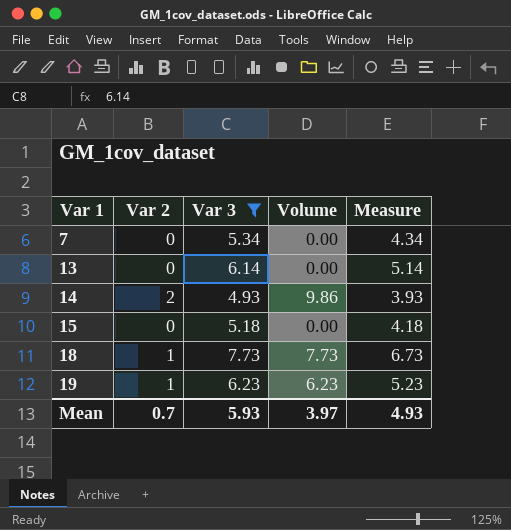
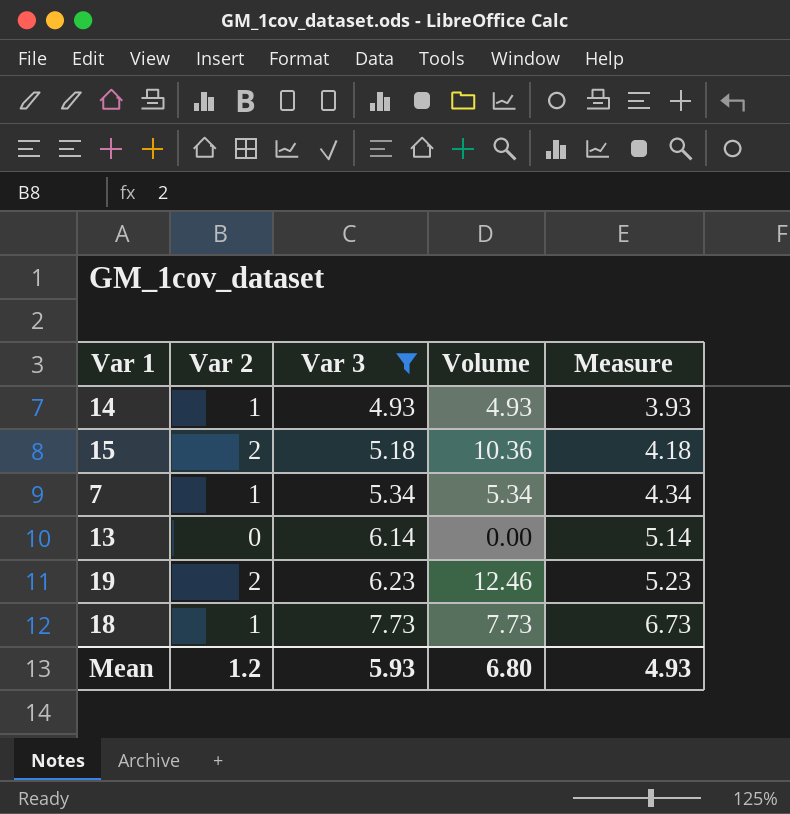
row order: Var 1 ascending -> Var 3 ascending
14 | Var 2: 2 -> 1
14 | Volume: 9.86 -> 4.93
15 | Var 2: 0 -> 2
15 | Volume: 0.00 -> 10.36
7 | Var 2: 0 -> 1
7 | Volume: 0.00 -> 5.34
19 | Var 2: 1 -> 2
19 | Volume: 6.23 -> 12.46
Mean | Var 2: 0.7 -> 1.2
Mean | Volume: 3.97 -> 6.80

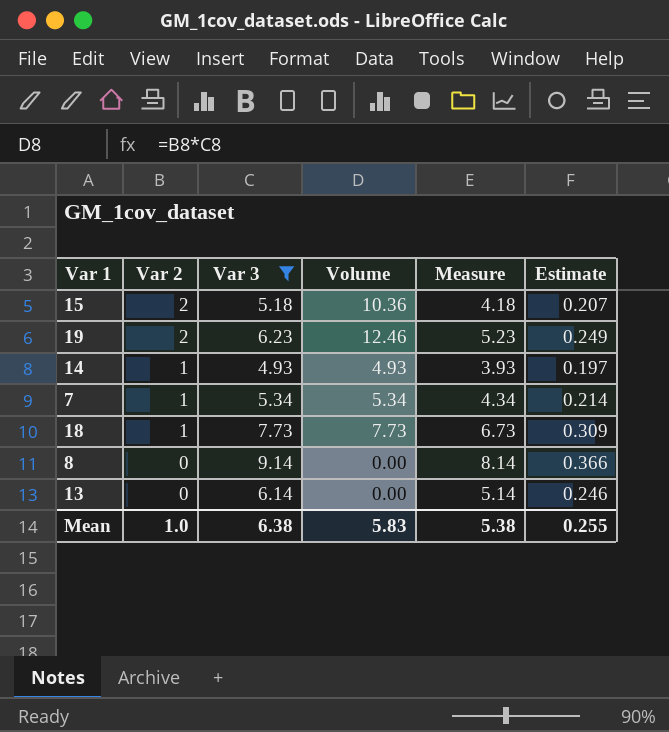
row order: Var 3 ascending -> Var 2 descending
column Estimate | formula: none -> [Var 3] * 0.04
row 8: none -> 0 | 9.14 | 0.00 | 8.14 | 0.366
Mean | Var 2: 1.2 -> 1.0
Mean | Var 3: 5.93 -> 6.38
Mean | Volume: 6.80 -> 5.83
Mean | Measure: 4.93 -> 5.38

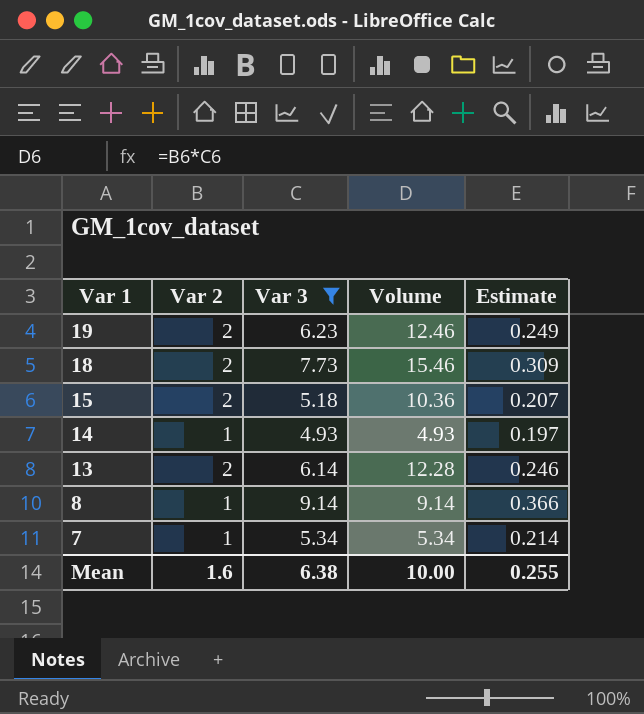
row order: Var 2 descending -> Var 1 descending
column Measure | formula: [Var 3] - 1 -> none
18 | Var 2: 1 -> 2
18 | Volume: 7.73 -> 15.46
13 | Var 2: 0 -> 2
13 | Volume: 0.00 -> 12.28
8 | Var 2: 0 -> 1
8 | Volume: 0.00 -> 9.14
Mean | Var 2: 1.0 -> 1.6
Mean | Volume: 5.83 -> 10.00

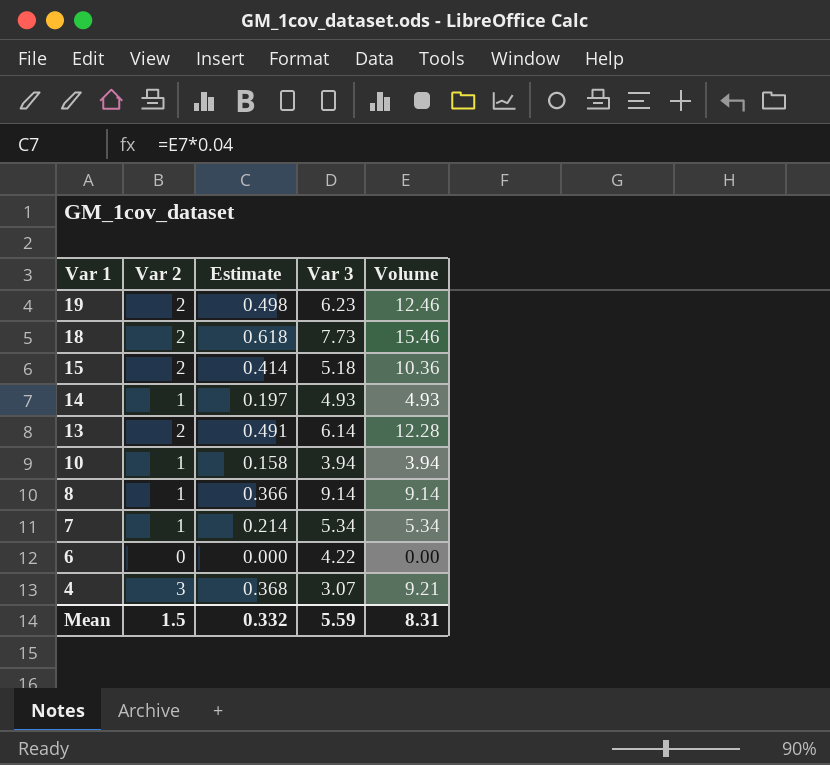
filter: Var 3 >= 4.93 -> none
column Estimate | formula: [Var 3] * 0.04 -> [Volume] * 0.04
column Estimate | position: 5 -> 3
Mean | Var 2: 1.6 -> 1.5
Mean | Estimate: 0.255 -> 0.332
Mean | Var 3: 6.38 -> 5.59
Mean | Volume: 10.00 -> 8.31

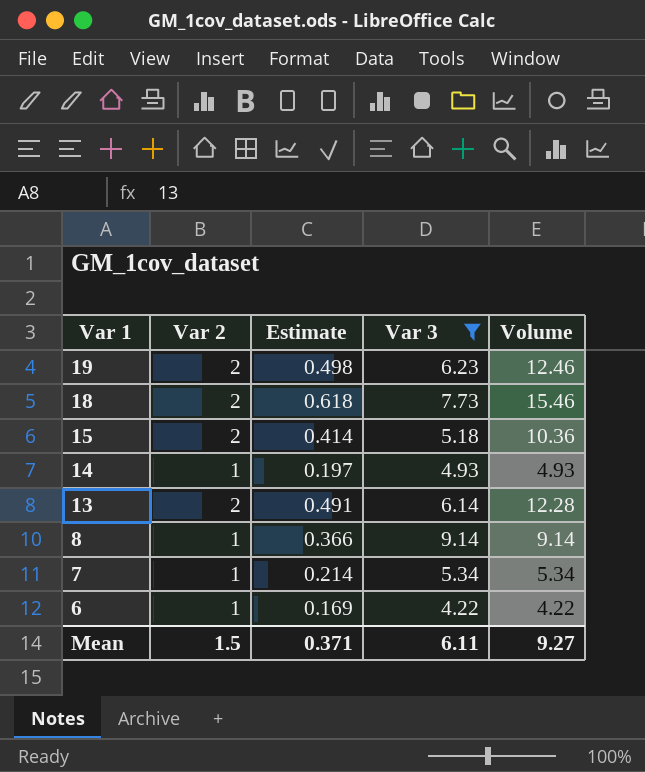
filter: none -> Var 3 >= 4.22
6 | Var 2: 0 -> 1
6 | Estimate: 0.000 -> 0.169
6 | Volume: 0.00 -> 4.22
Mean | Estimate: 0.332 -> 0.371
Mean | Var 3: 5.59 -> 6.11
Mean | Volume: 8.31 -> 9.27

